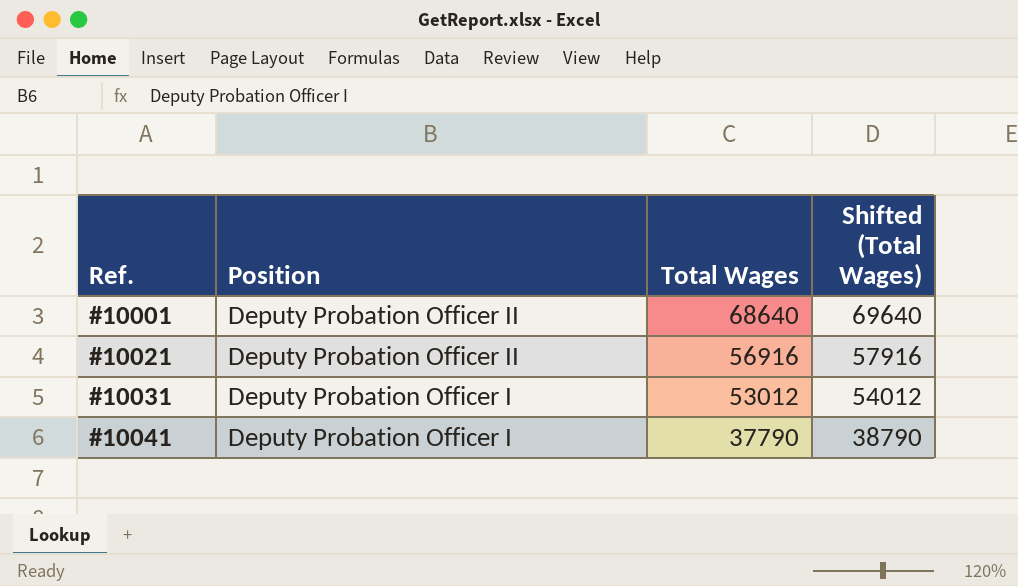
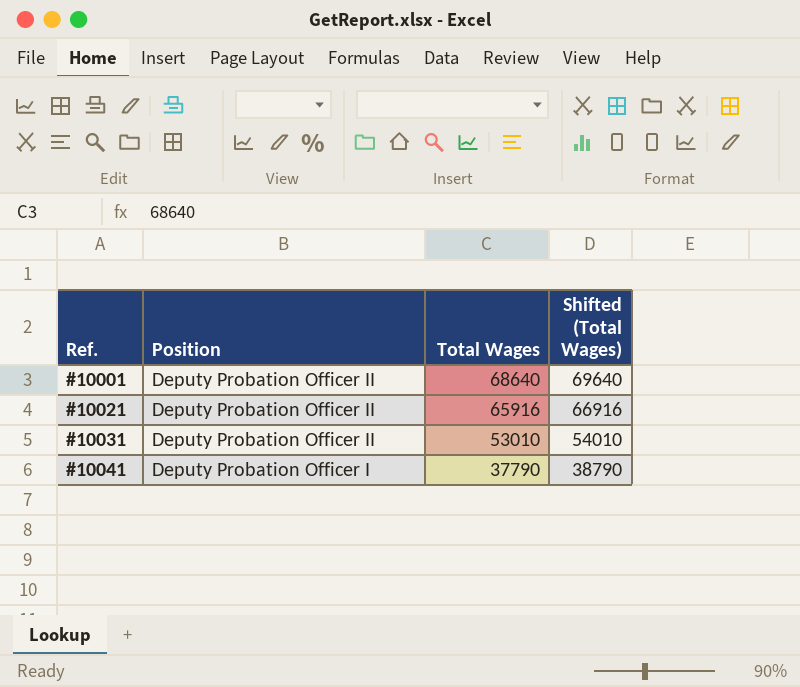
#10021 | Total Wages: 56916 -> 65916
#10021 | Shifted (Total Wages): 57916 -> 66916
#10031 | Position: Deputy Probation Officer I -> Deputy Probation Officer II
#10031 | Total Wages: 53012 -> 53010
#10031 | Shifted (Total Wages): 54012 -> 54010

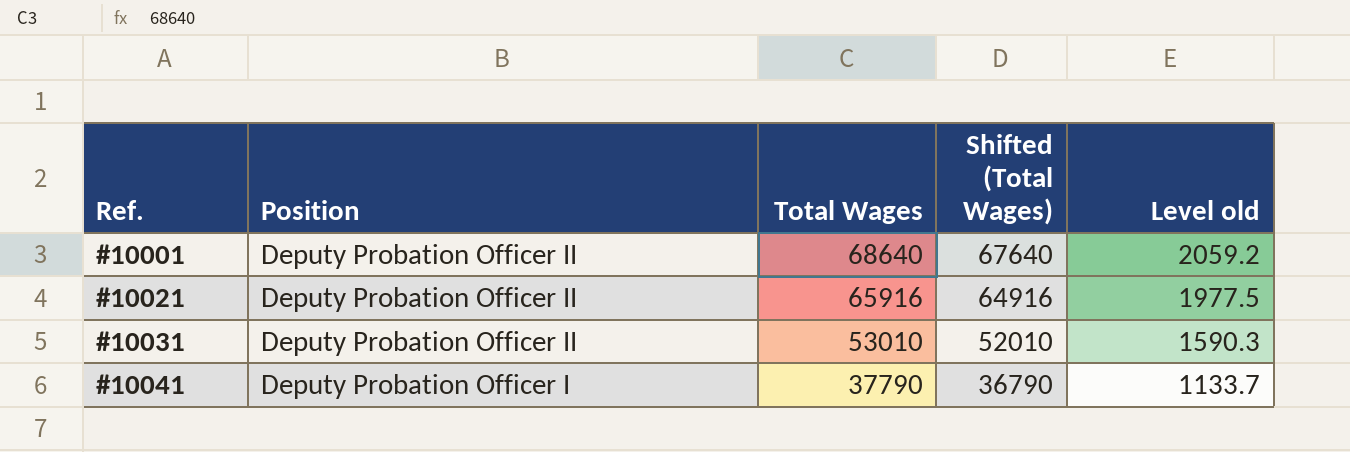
column Shifted (Total Wages) | formula: [Total Wages] + 1000 -> [Total Wages] - 1000
column Level old | formula: none -> [Total Wages] * 0.03

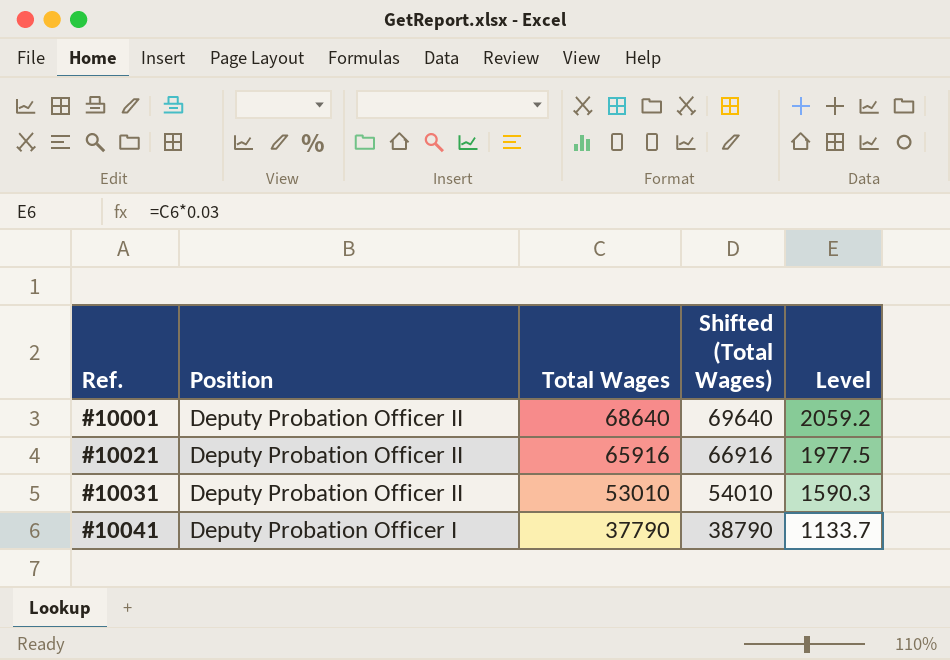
column Shifted (Total Wages) | formula: [Total Wages] - 1000 -> [Total Wages] + 1000
column name: Level old -> Level

